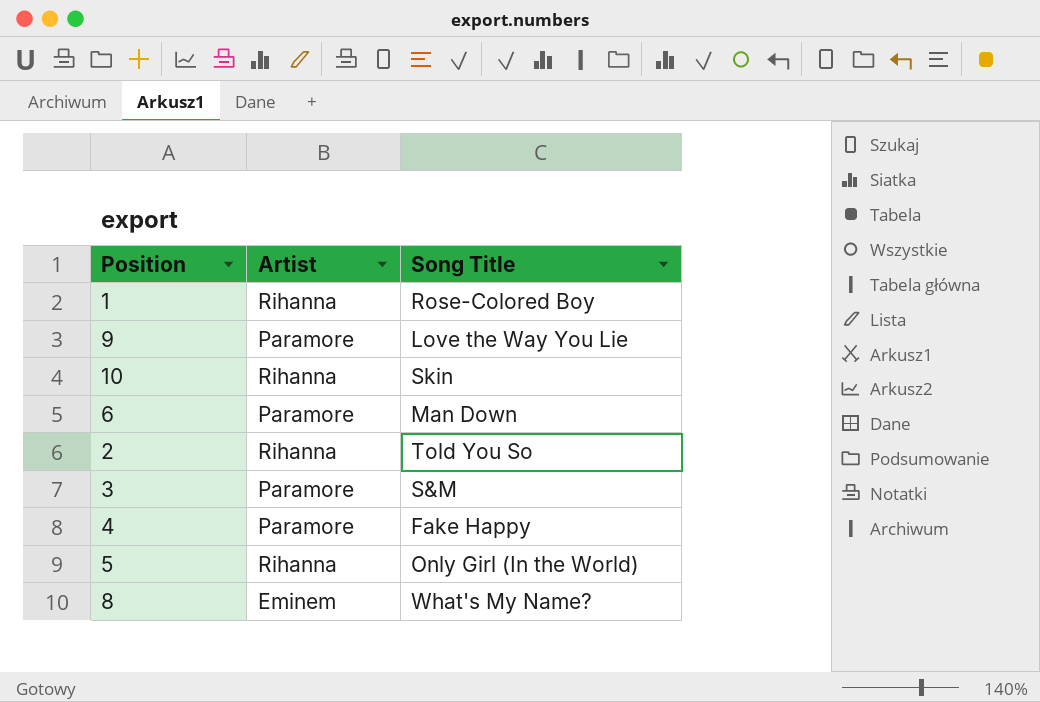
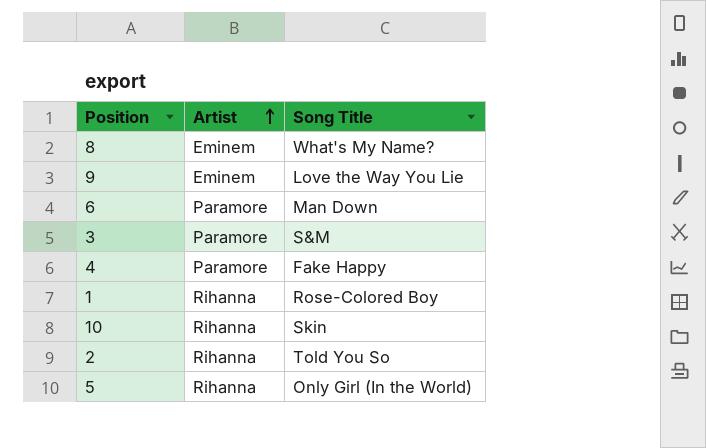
row order: none -> Artist ascending
9 | Artist: Paramore -> Eminem

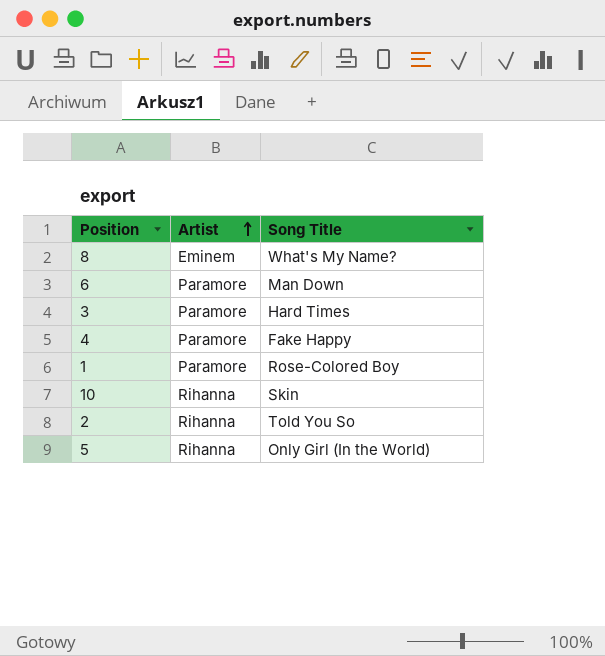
row 9: Eminem | Love the Way You Lie -> none
3 | Song Title: S&M -> Hard Times
1 | Artist: Rihanna -> Paramore

